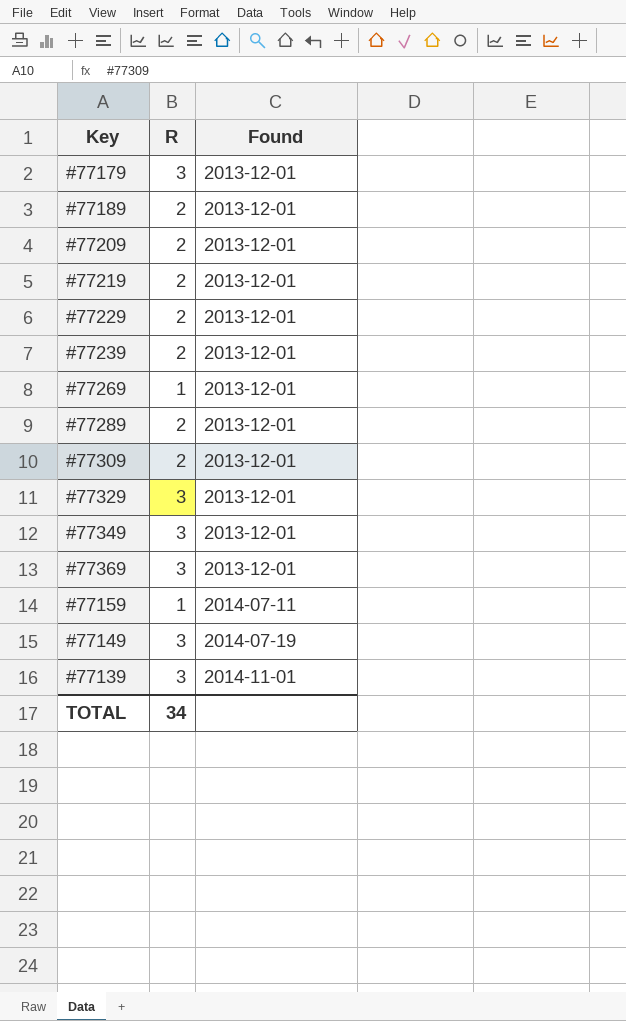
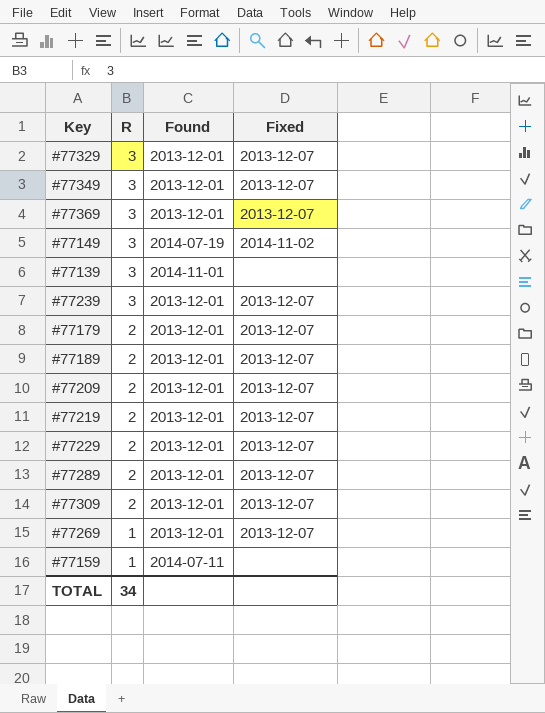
row order: Found ascending -> R descending
column Fixed | position: none -> 4
#77239 | R: 2 -> 3
#77179 | R: 3 -> 2

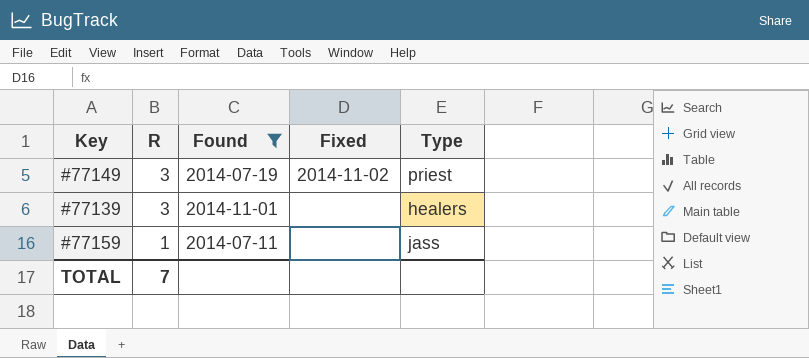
filter: none -> Found != 2013-12-01
column Type | position: none -> 5
TOTAL | R: 34 -> 7

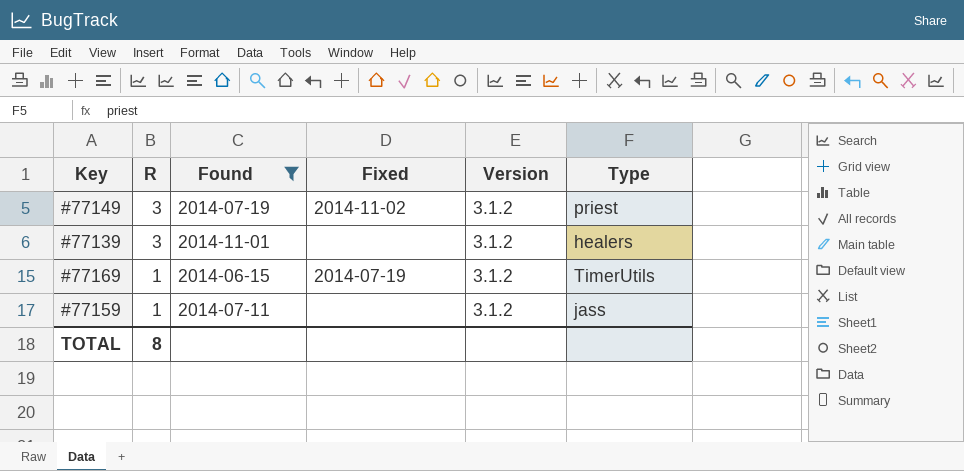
column Version | position: none -> 5
row #77169: none -> 1 | 2014-06-15 | 2014-07-19 | 3.1.2 | TimerUtils
TOTAL | R: 7 -> 8

